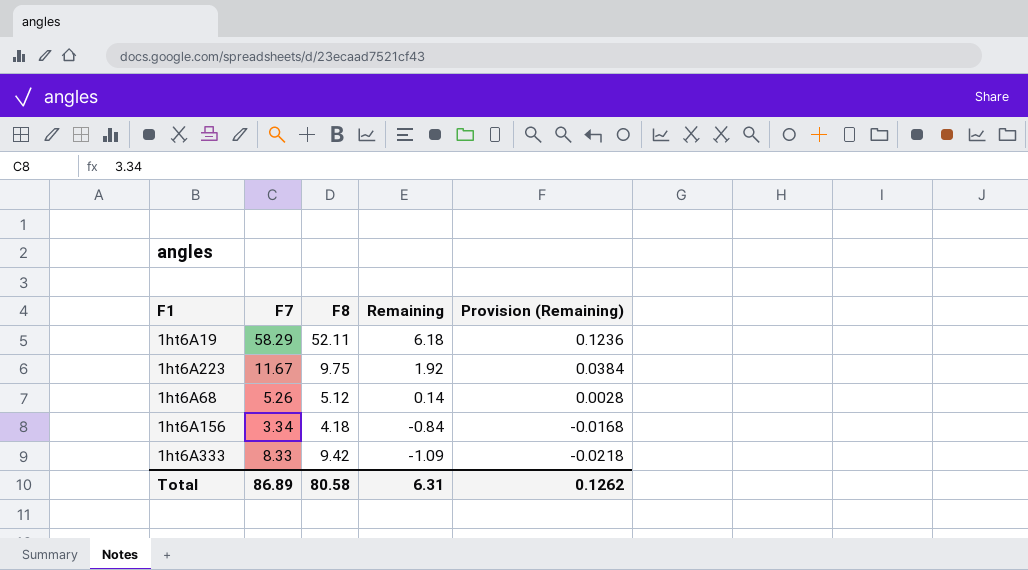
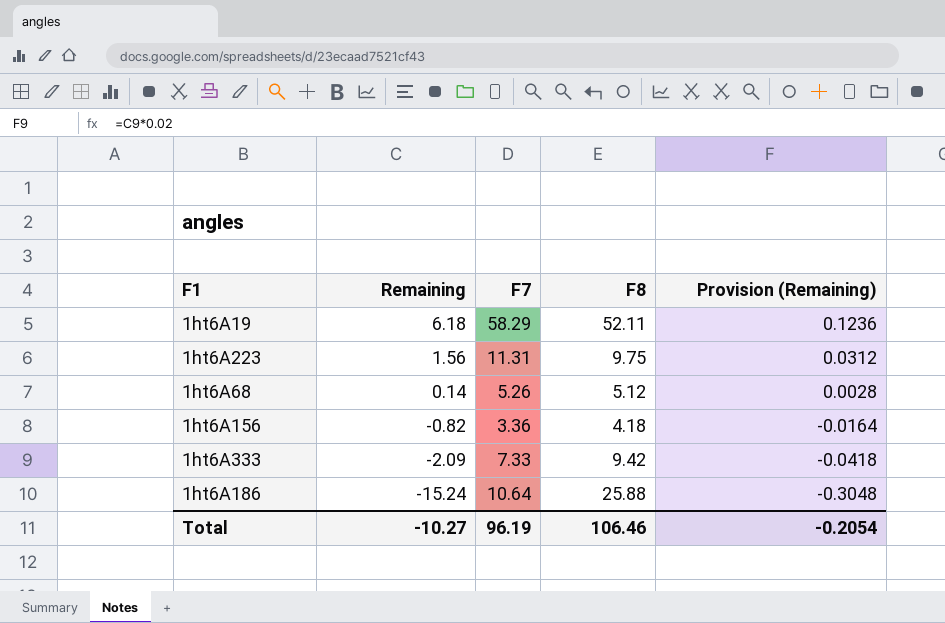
column Remaining | position: 4 -> 2
1ht6A223 | Remaining: 1.92 -> 1.56
1ht6A223 | F7: 11.67 -> 11.31
1ht6A223 | Provision (Remaining): 0.0384 -> 0.0312
1ht6A156 | Remaining: -0.84 -> -0.82
1ht6A156 | F7: 3.34 -> 3.36
1ht6A156 | Provision (Remaining): -0.0168 -> -0.0164
1ht6A333 | Remaining: -1.09 -> -2.09
1ht6A333 | F7: 8.33 -> 7.33
1ht6A333 | Provision (Remaining): -0.0218 -> -0.0418
row 1ht6A186: none -> -15.24 | 10.64 | 25.88 | -0.3048
Total | Remaining: 6.31 -> -10.27
Total | F7: 86.89 -> 96.19
Total | F8: 80.58 -> 106.46
Total | Provision (Remaining): 0.1262 -> -0.2054

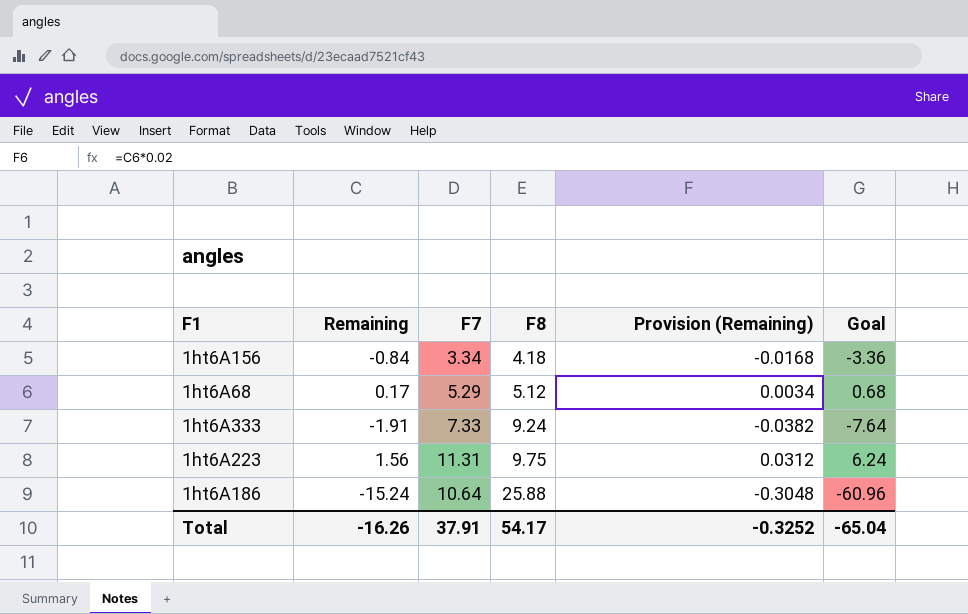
row order: Remaining descending -> F8 ascending
column Goal | formula: none -> [Remaining] * 4
row 1ht6A19: 6.18 | 58.29 | 52.11 | 0.1236 -> none
1ht6A156 | Remaining: -0.82 -> -0.84
1ht6A156 | F7: 3.36 -> 3.34
1ht6A156 | Provision (Remaining): -0.0164 -> -0.0168
1ht6A68 | Remaining: 0.14 -> 0.17
1ht6A68 | F7: 5.26 -> 5.29
1ht6A68 | Provision (Remaining): 0.0028 -> 0.0034
1ht6A333 | Remaining: -2.09 -> -1.91
1ht6A333 | F8: 9.42 -> 9.24
1ht6A333 | Provision (Remaining): -0.0418 -> -0.0382
Total | Remaining: -10.27 -> -16.26
Total | F7: 96.19 -> 37.91
Total | F8: 106.46 -> 54.17
Total | Provision (Remaining): -0.2054 -> -0.3252

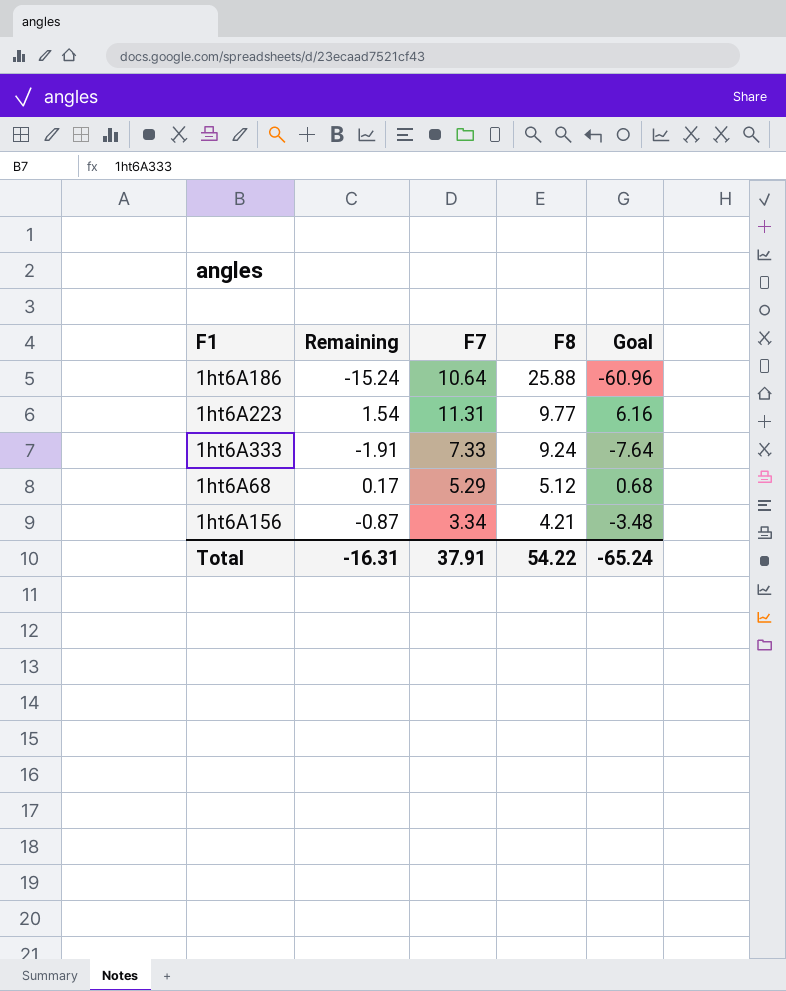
row order: F8 ascending -> F8 descending
column Provision (Remaining) | formula: [Remaining] * 0.02 -> none
1ht6A223 | Remaining: 1.56 -> 1.54
1ht6A223 | F8: 9.75 -> 9.77
1ht6A223 | Goal: 6.24 -> 6.16
1ht6A156 | Remaining: -0.84 -> -0.87
1ht6A156 | F8: 4.18 -> 4.21
1ht6A156 | Goal: -3.36 -> -3.48
Total | Remaining: -16.26 -> -16.31
Total | F8: 54.17 -> 54.22
Total | Goal: -65.04 -> -65.24

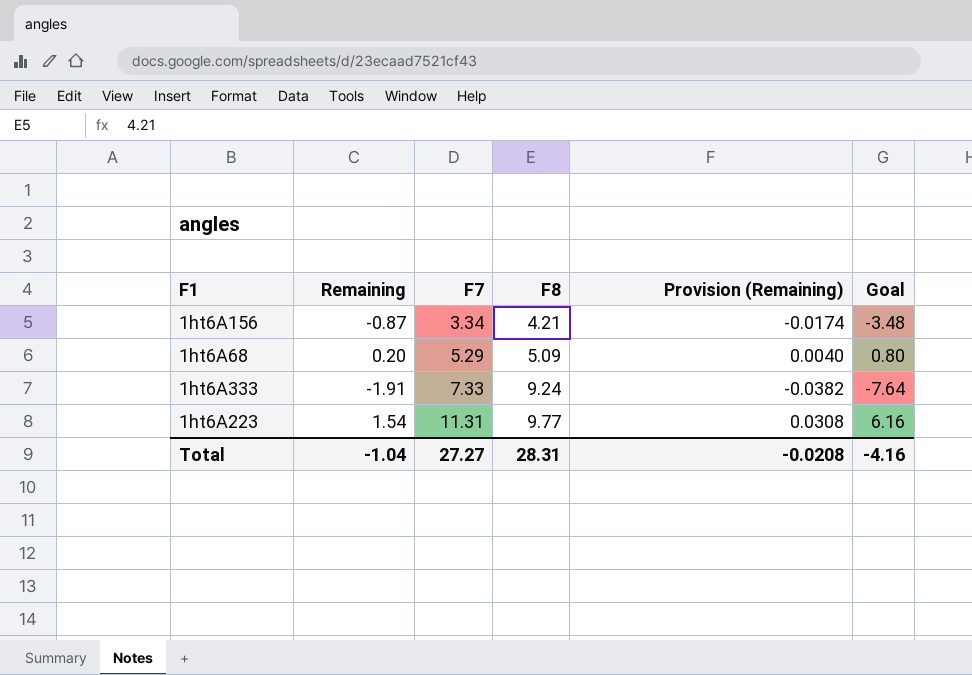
row order: F8 descending -> F7 ascending
column Provision (Remaining) | formula: none -> [Remaining] * 0.02
row 1ht6A186: -15.24 | 10.64 | 25.88 | -60.96 -> none
1ht6A68 | Remaining: 0.17 -> 0.20
1ht6A68 | F8: 5.12 -> 5.09
1ht6A68 | Goal: 0.68 -> 0.80
Total | Remaining: -16.31 -> -1.04
Total | F7: 37.91 -> 27.27
Total | F8: 54.22 -> 28.31
Total | Goal: -65.24 -> -4.16

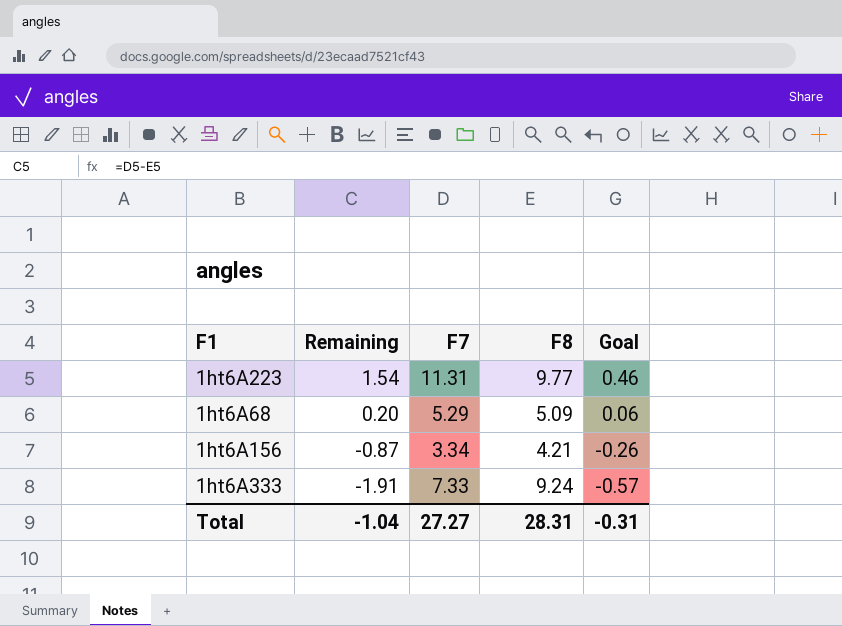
row order: F7 ascending -> Remaining descending
column Provision (Remaining) | formula: [Remaining] * 0.02 -> none
column Goal | formula: [Remaining] * 4 -> [Remaining] * 0.3
Total | Goal: -4.16 -> -0.31

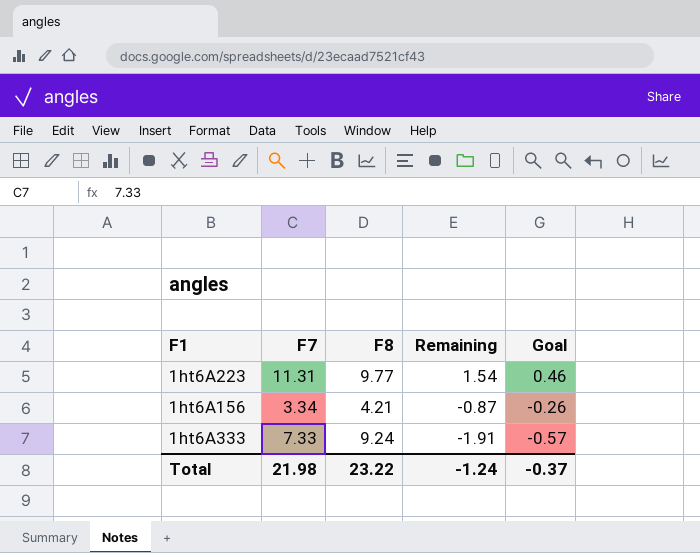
column Remaining | position: 2 -> 4
row 1ht6A68: 0.20 | 5.29 | 5.09 | 0.06 -> none
Total | F7: 27.27 -> 21.98
Total | F8: 28.31 -> 23.22
Total | Remaining: -1.04 -> -1.24
Total | Goal: -0.31 -> -0.37

